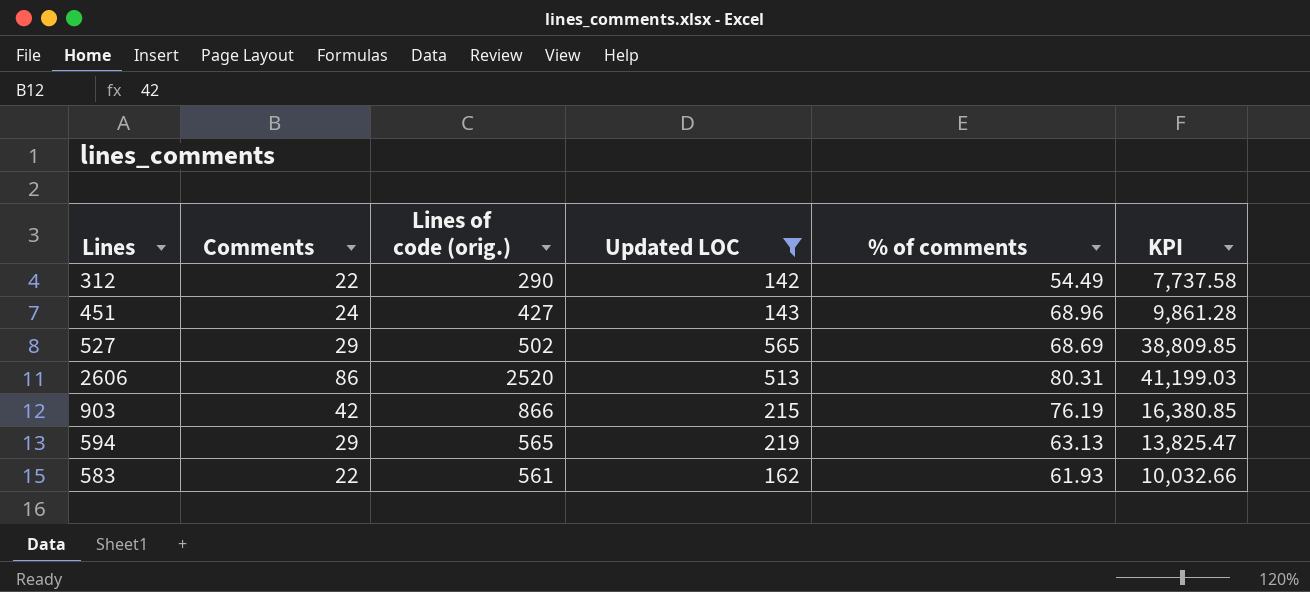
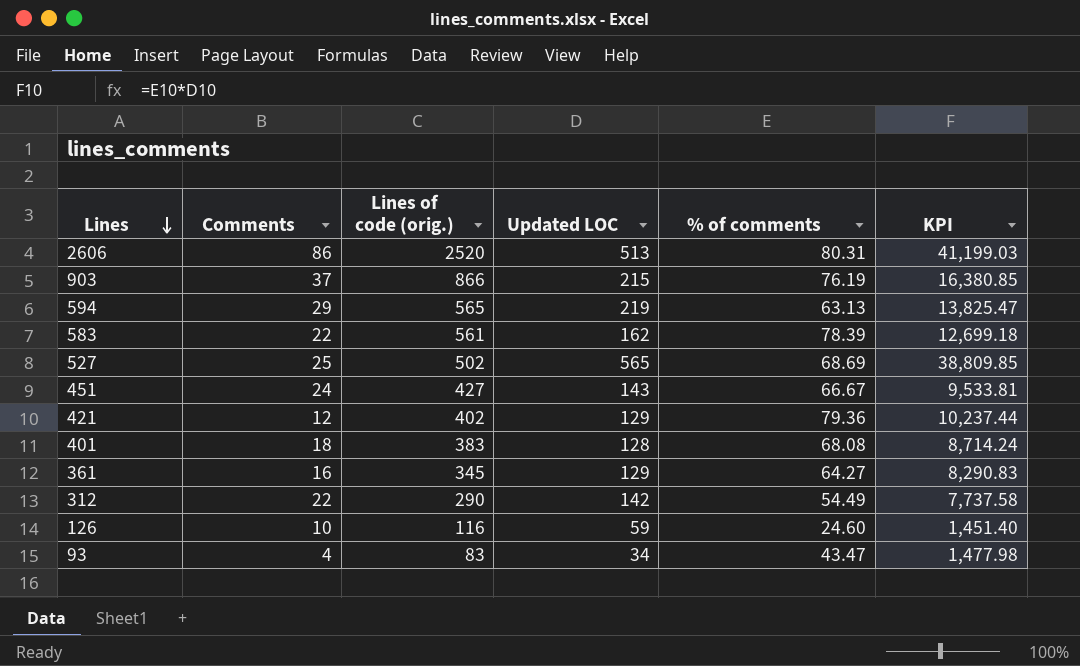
filter: Updated LOC >= 142 -> none
row order: none -> Lines descending
903 | Comments: 42 -> 37
583 | % of comments: 61.93 -> 78.39
583 | KPI: 10,032.66 -> 12,699.18
527 | Comments: 29 -> 25
451 | % of comments: 68.96 -> 66.67
451 | KPI: 9,861.28 -> 9,533.81

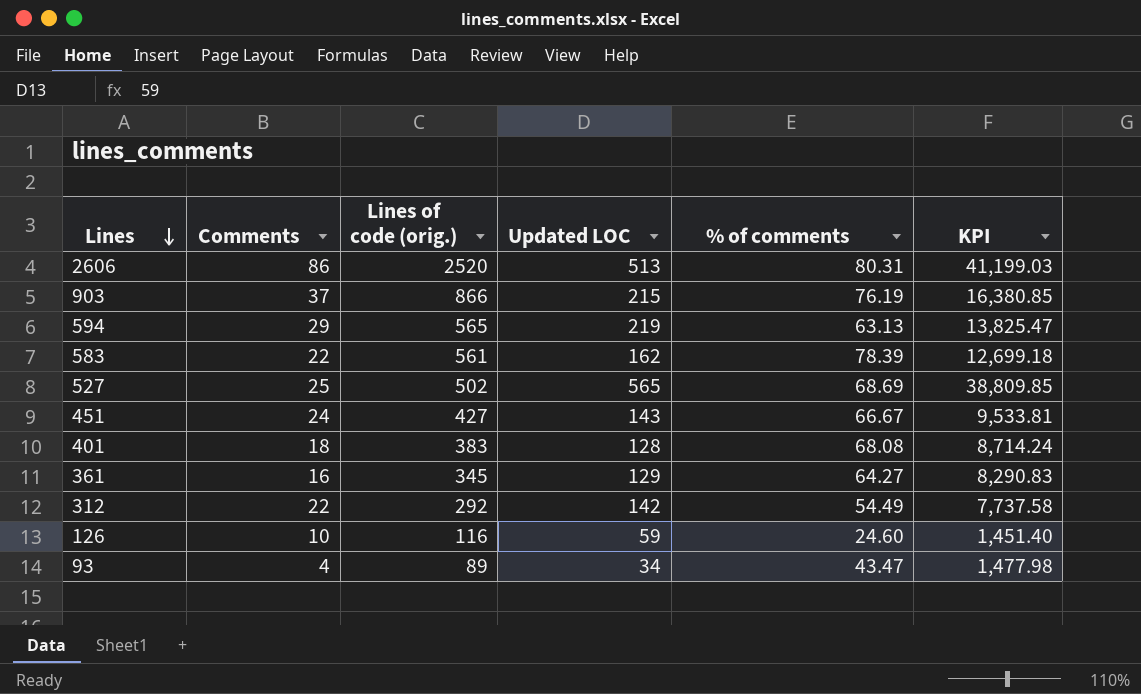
row 421: 12 | 402 | 129 | 79.36 | 10,237.44 -> none
312 | Lines of code (orig.): 290 -> 292
93 | Lines of code (orig.): 83 -> 89

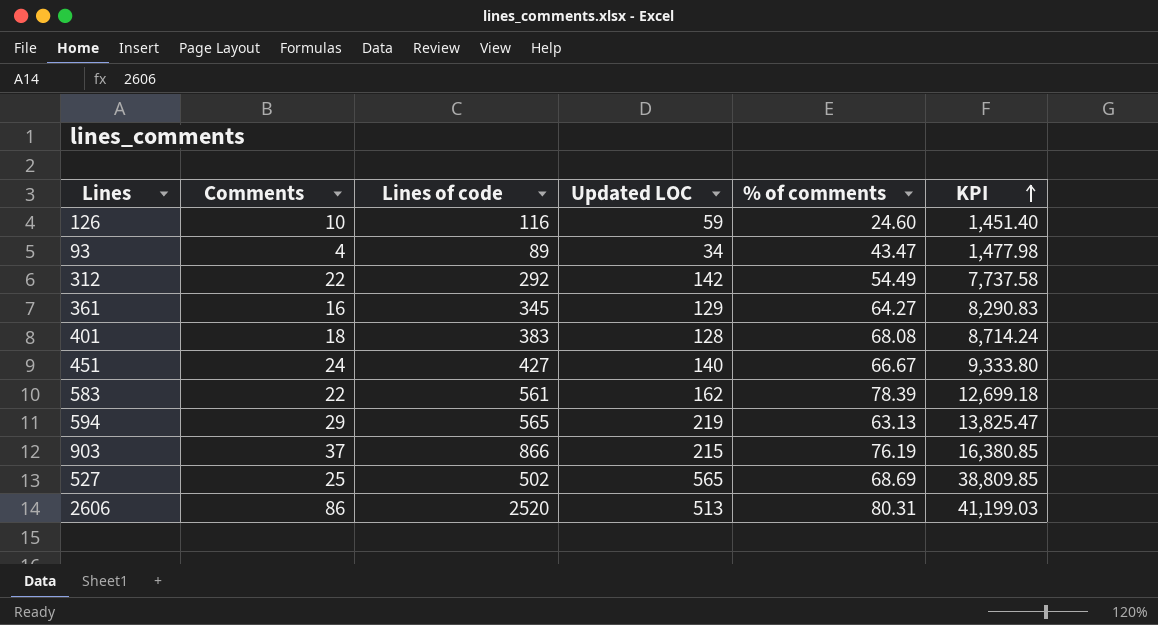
row order: Lines descending -> KPI ascending
column name: Lines of code (orig.) -> Lines of code
451 | Updated LOC: 143 -> 140
451 | KPI: 9,533.81 -> 9,333.80

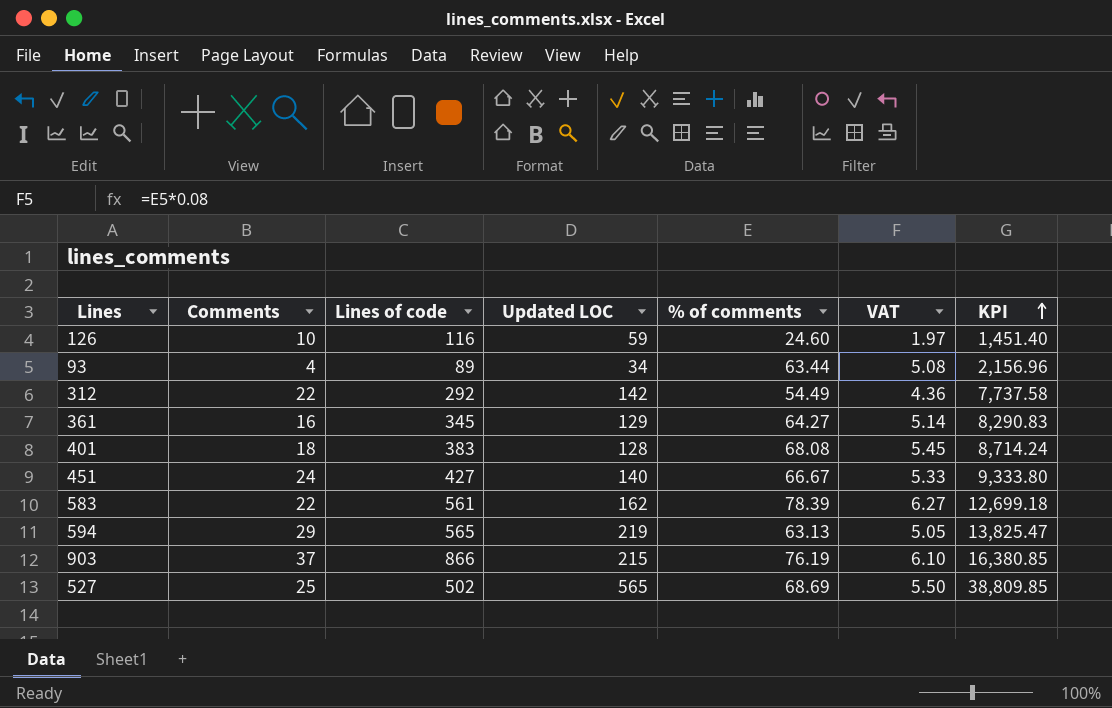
column VAT | formula: none -> [% of comments] * 0.08
row 2606: 86 | 2520 | 513 | 80.31 | 41,199.03 -> none
93 | % of comments: 43.47 -> 63.44
93 | KPI: 1,477.98 -> 2,156.96

